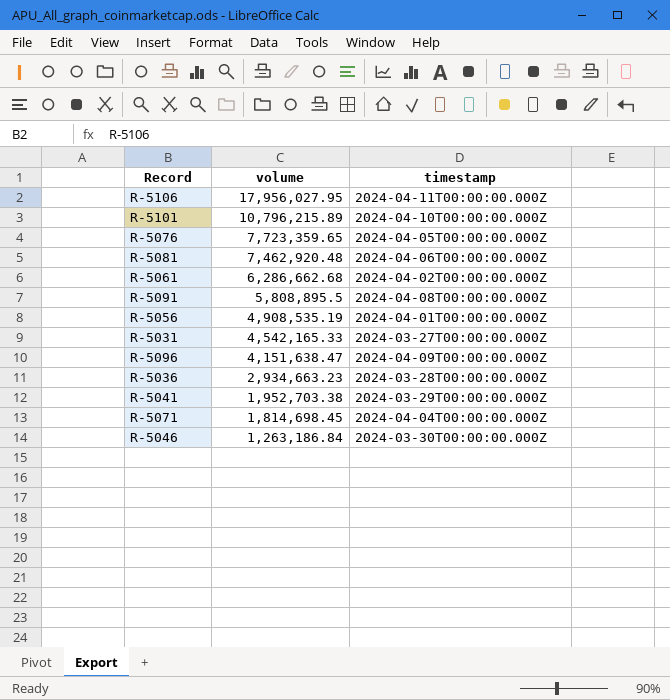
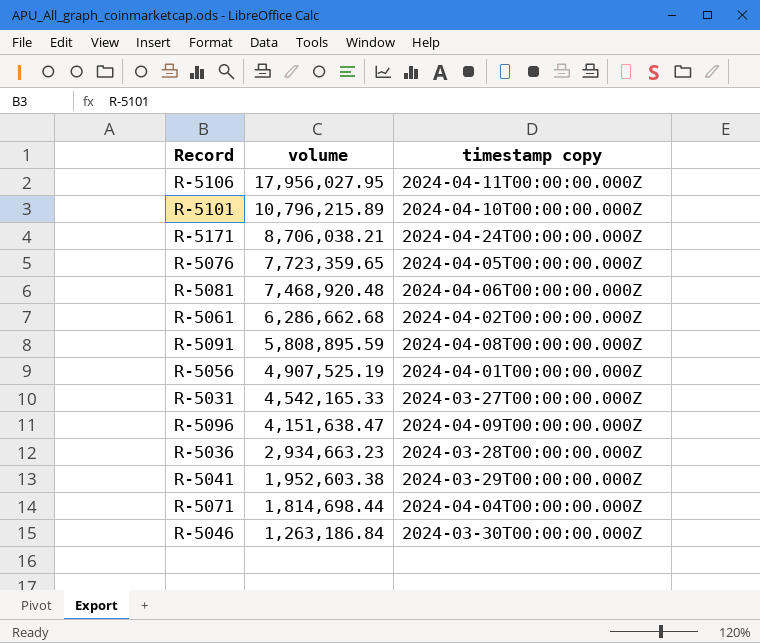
column name: timestamp -> timestamp copy
row R-5171: none -> 8,706,038.21 | 2024-04-24T00:00:00.000Z
R-5081 | volume: 7,462,920.48 -> 7,468,920.48
R-5091 | volume: 5,808,895.5 -> 5,808,895.59
R-5056 | volume: 4,908,535.19 -> 4,907,525.19
R-5041 | volume: 1,952,703.38 -> 1,952,603.38
R-5071 | volume: 1,814,698.45 -> 1,814,698.44

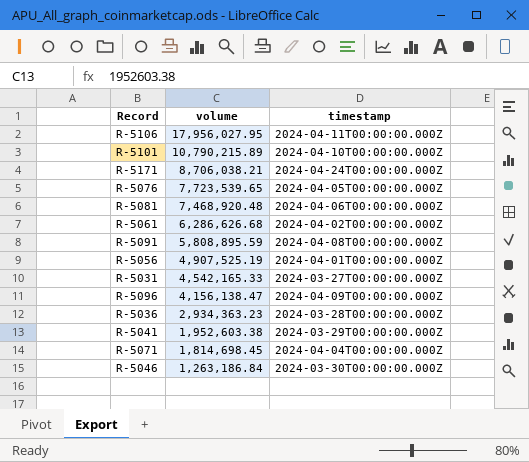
column name: timestamp copy -> timestamp
R-5101 | volume: 10,796,215.89 -> 10,790,215.89
R-5076 | volume: 7,723,359.65 -> 7,723,539.65
R-5061 | volume: 6,286,662.68 -> 6,286,626.68
R-5096 | volume: 4,151,638.47 -> 4,156,138.47
R-5036 | volume: 2,934,663.23 -> 2,934,363.23
R-5071 | volume: 1,814,698.44 -> 1,814,698.45

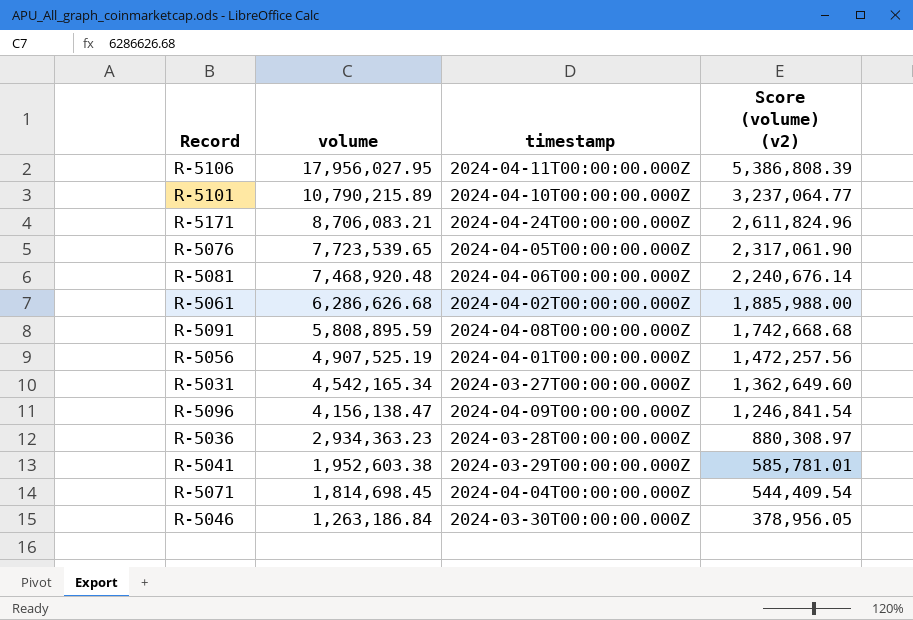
column Score (volume) (v2) | formula: none -> [volume] * 0.3
R-5171 | volume: 8,706,038.21 -> 8,706,083.21
R-5031 | volume: 4,542,165.33 -> 4,542,165.34

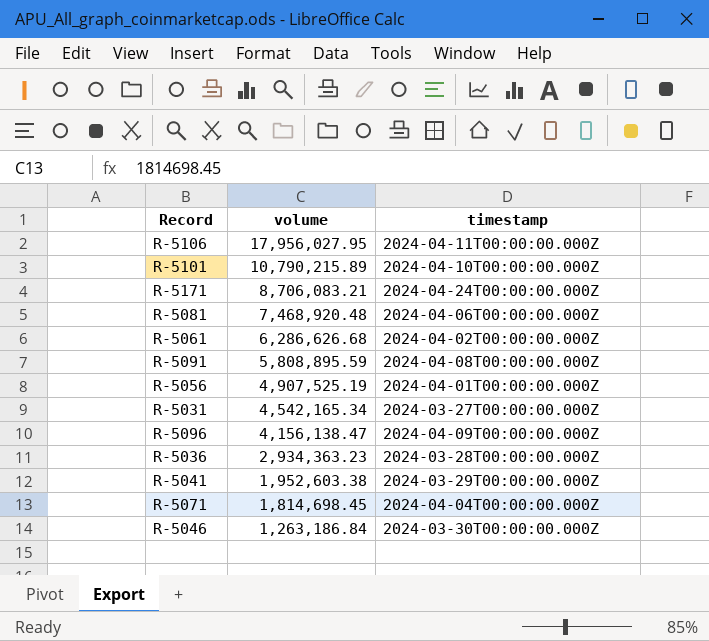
column Score (volume) (v2) | formula: [volume] * 0.3 -> none
row R-5076: 7,723,539.65 | 2024-04-05T00:00:00.000Z | 2,317,061.90 -> none

